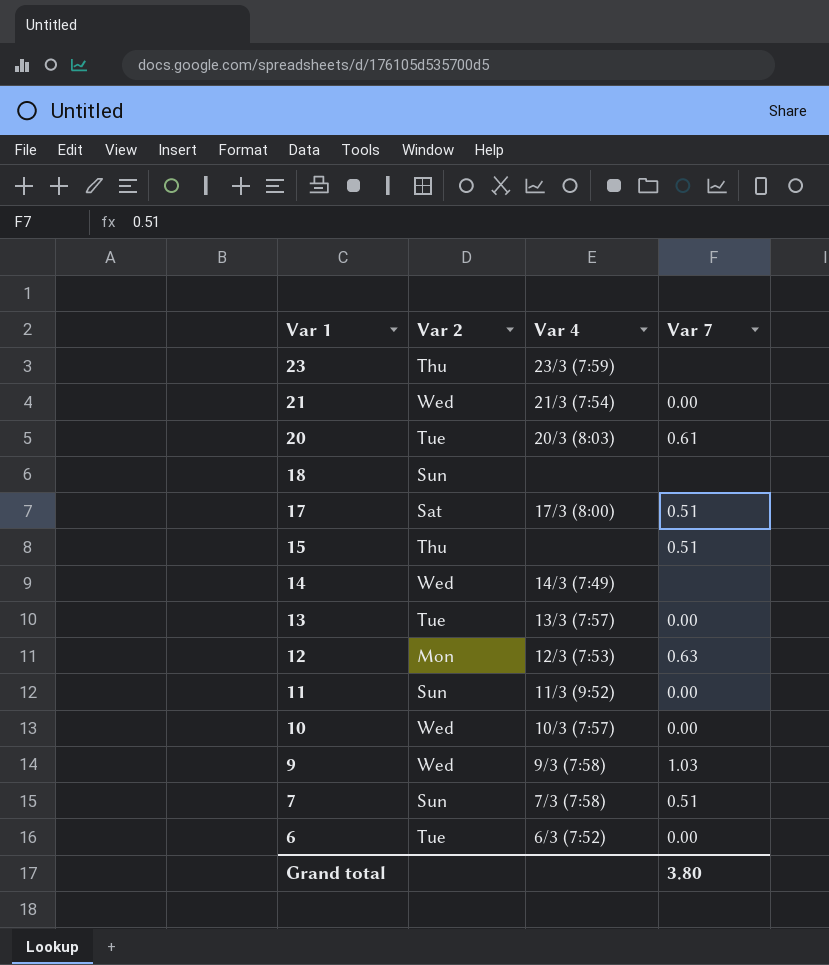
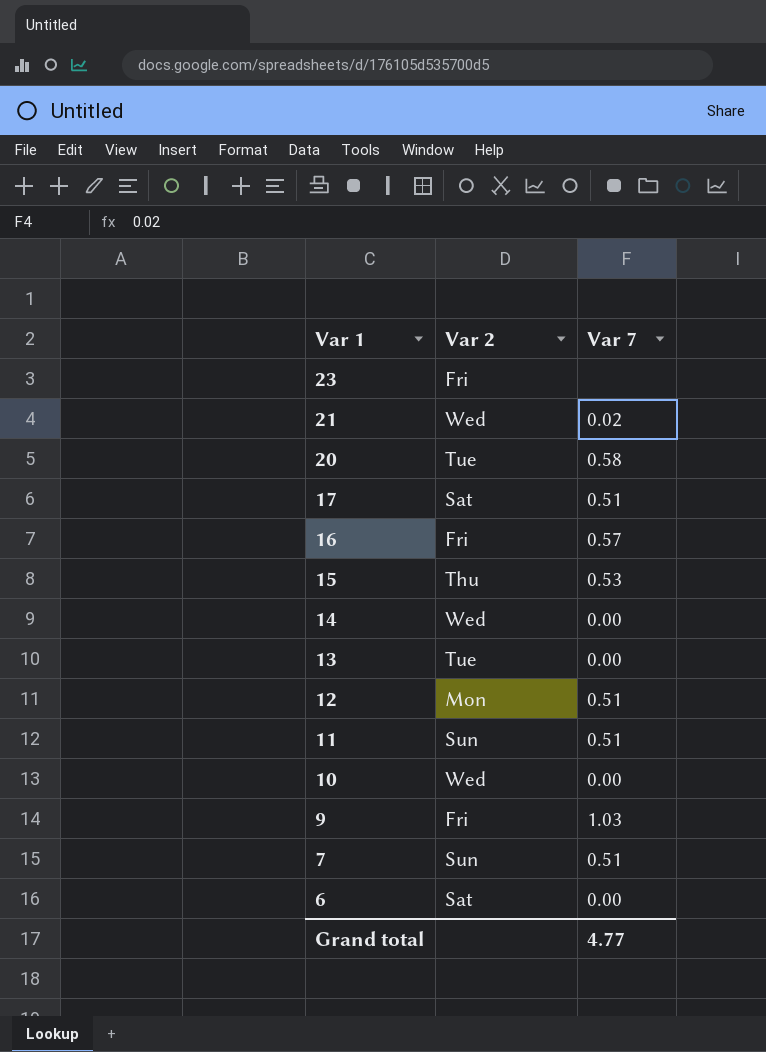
column Var 4 | position: 3 -> none
row 18: Sun | none | none -> none
23 | Var 2: Thu -> Fri
21 | Var 7: 0.00 -> 0.02
20 | Var 7: 0.61 -> 0.58
row 16: none -> Fri | 0.57
15 | Var 7: 0.51 -> 0.53
14 | Var 7: none -> 0.00
12 | Var 7: 0.63 -> 0.51
11 | Var 7: 0.00 -> 0.51
9 | Var 2: Wed -> Fri
6 | Var 2: Tue -> Sat
Grand total | Var 7: 3.80 -> 4.77

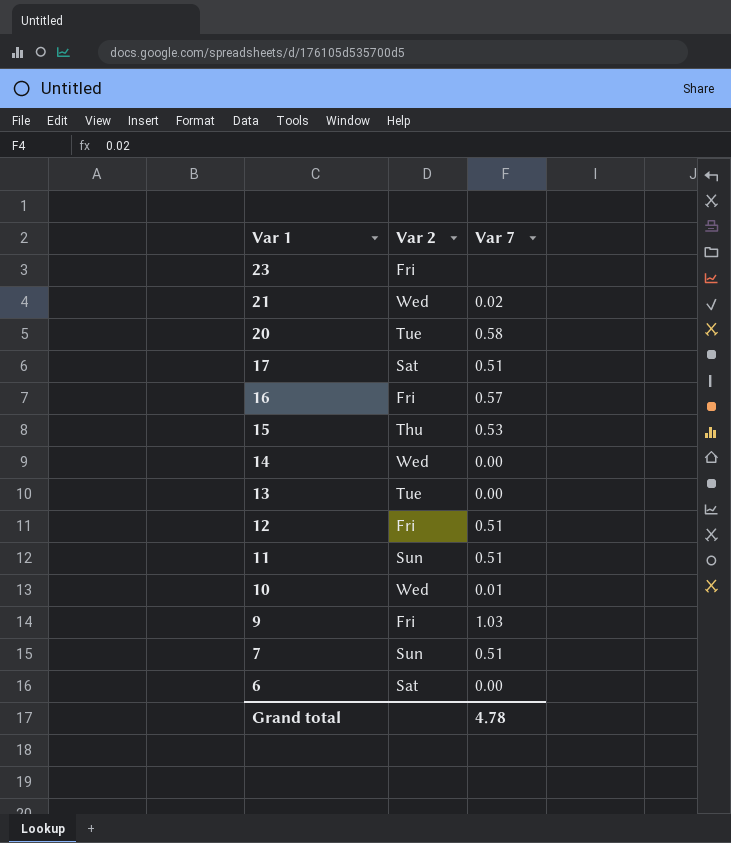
12 | Var 2: Mon -> Fri
10 | Var 7: 0.00 -> 0.01
Grand total | Var 7: 4.77 -> 4.78

